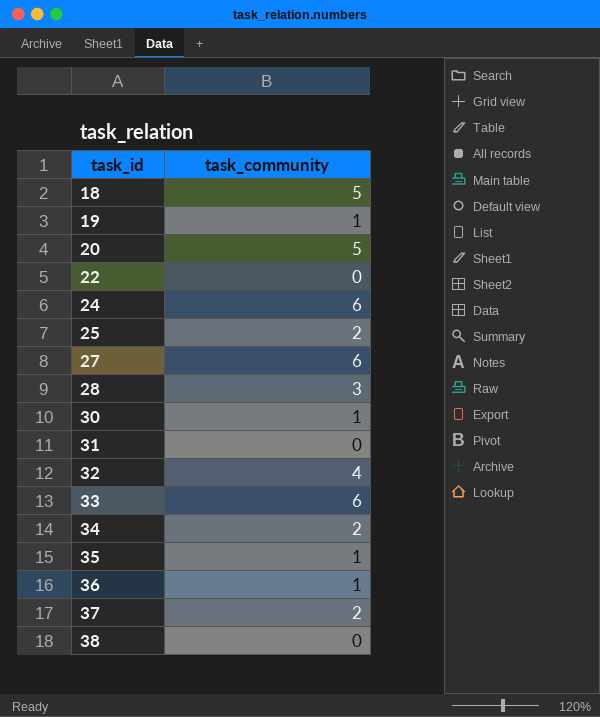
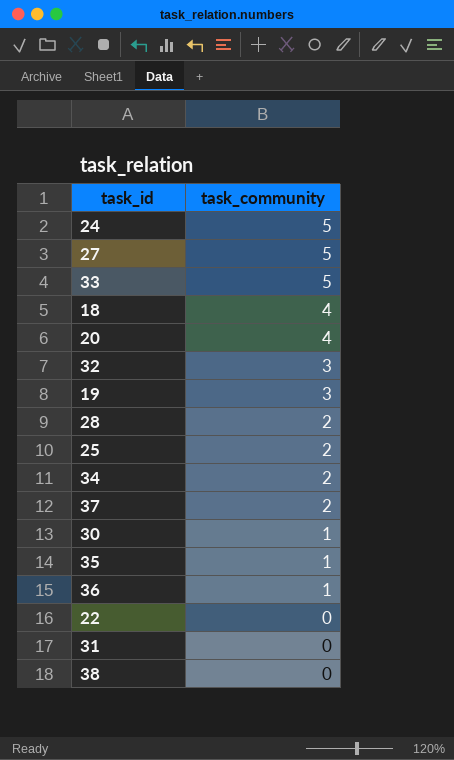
row order: task_id ascending -> task_community descending
24 | task_community: 6 -> 5
27 | task_community: 6 -> 5
33 | task_community: 6 -> 5
18 | task_community: 5 -> 4
20 | task_community: 5 -> 4
32 | task_community: 4 -> 3
19 | task_community: 1 -> 3
28 | task_community: 3 -> 2

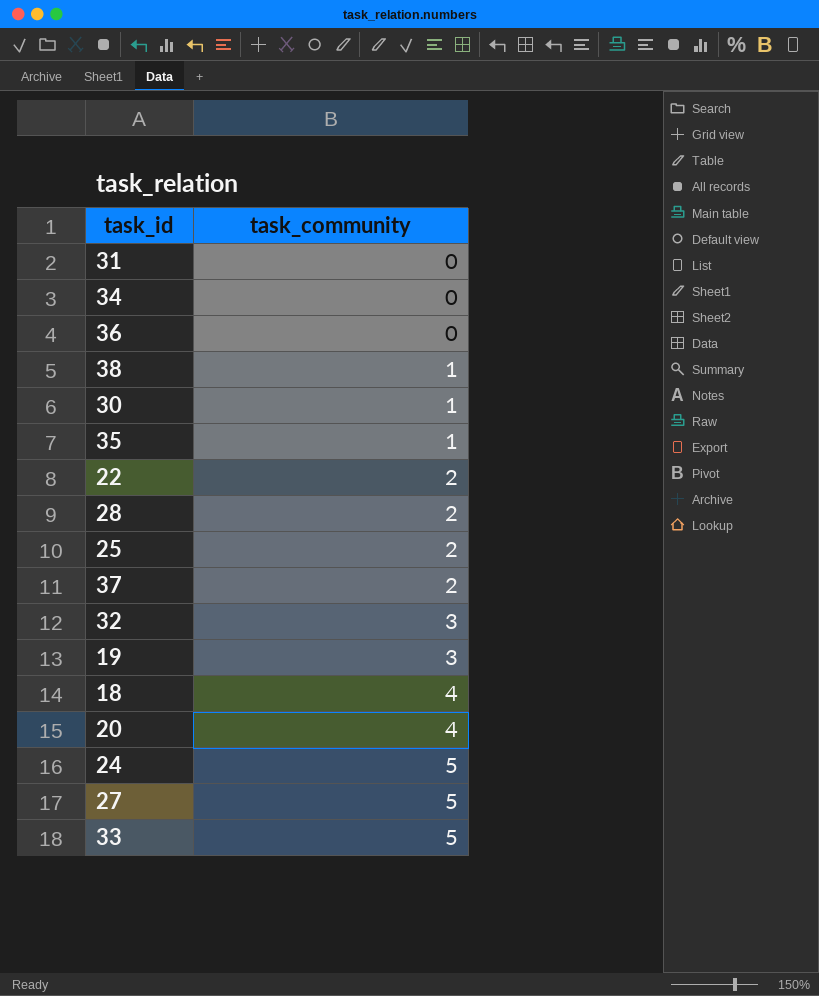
row order: task_community descending -> task_community ascending
34 | task_community: 2 -> 0
36 | task_community: 1 -> 0
38 | task_community: 0 -> 1
22 | task_community: 0 -> 2

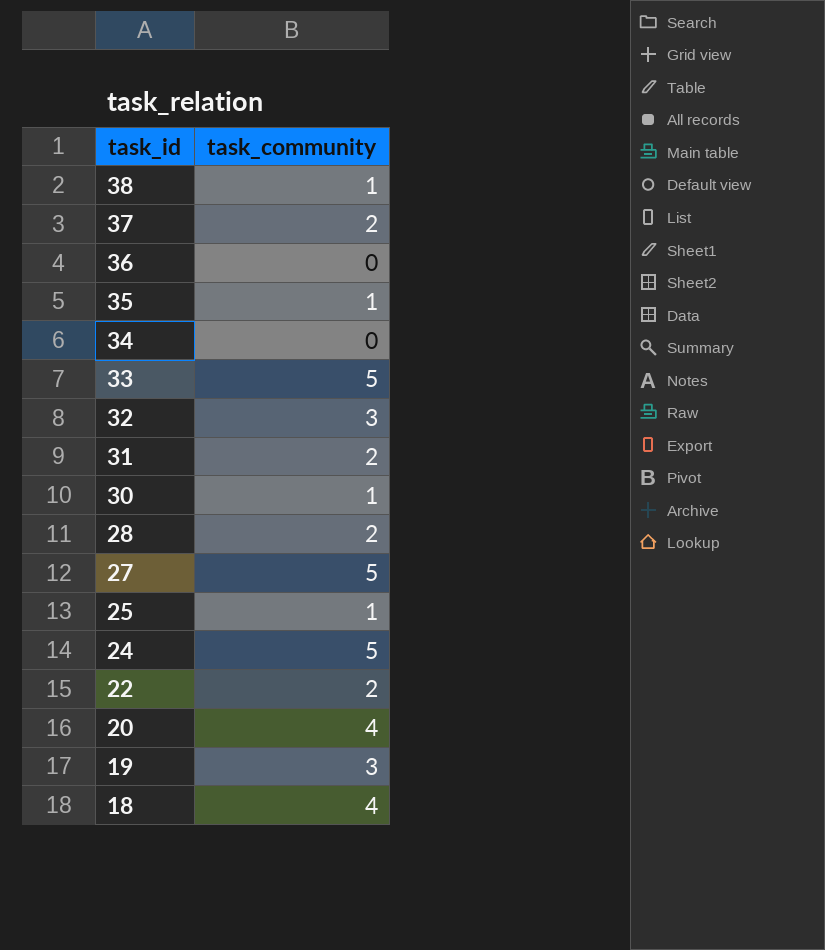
row order: task_community ascending -> task_id descending
31 | task_community: 0 -> 2
25 | task_community: 2 -> 1

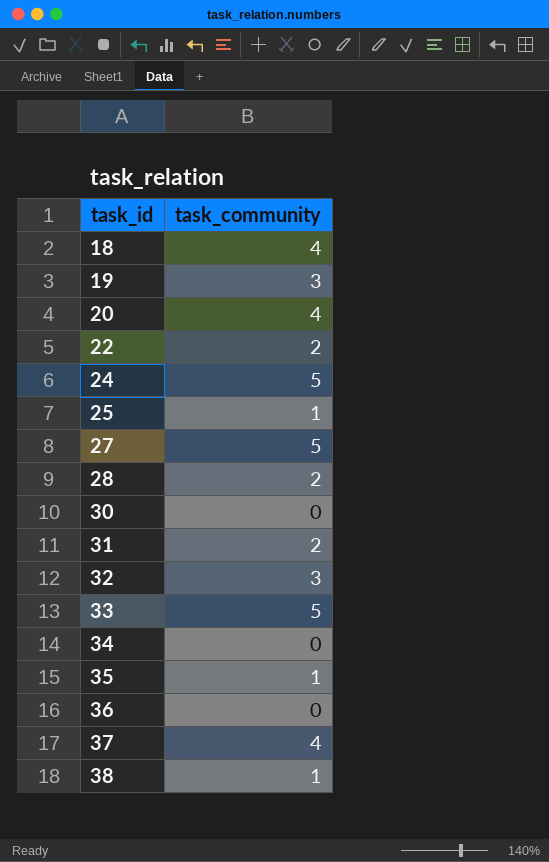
row order: task_id descending -> task_id ascending
30 | task_community: 1 -> 0
37 | task_community: 2 -> 4

